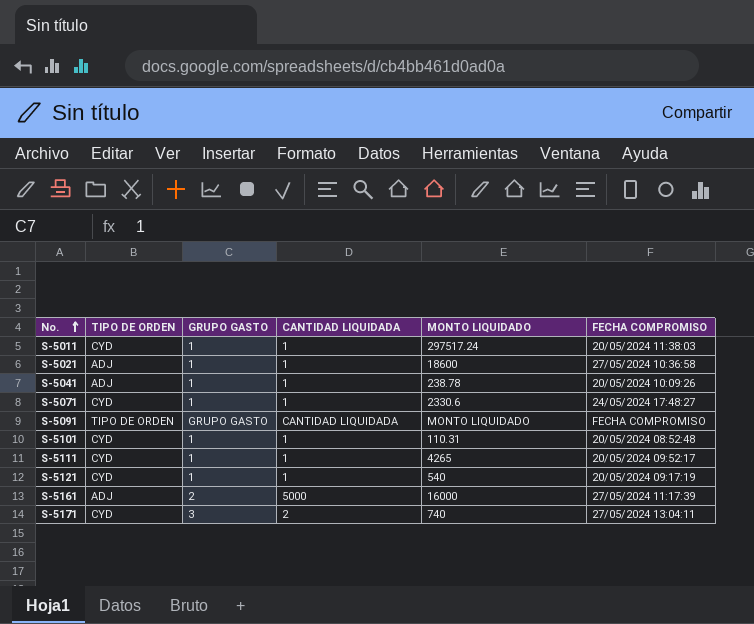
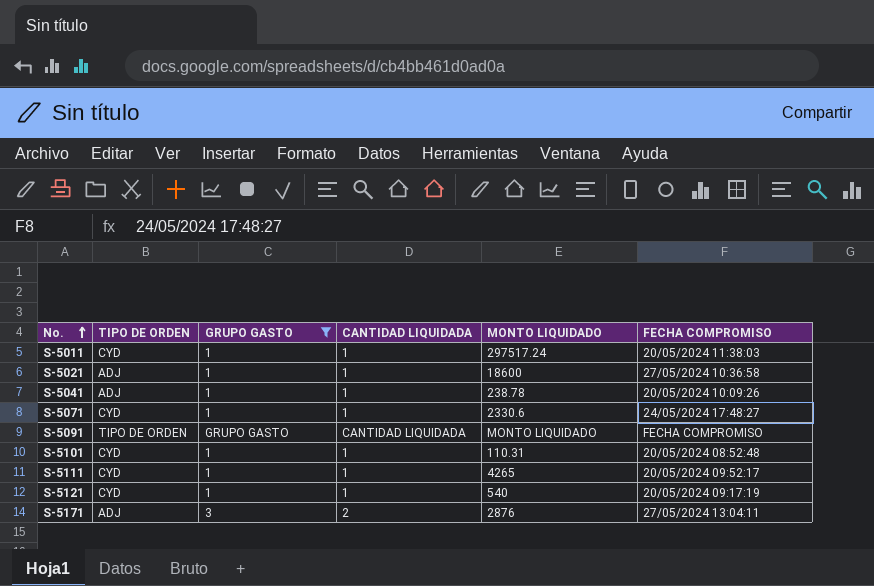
filter: none -> GRUPO GASTO != 2
S-5171 | TIPO DE ORDEN: CYD -> ADJ
S-5171 | MONTO LIQUIDADO: 740 -> 2876

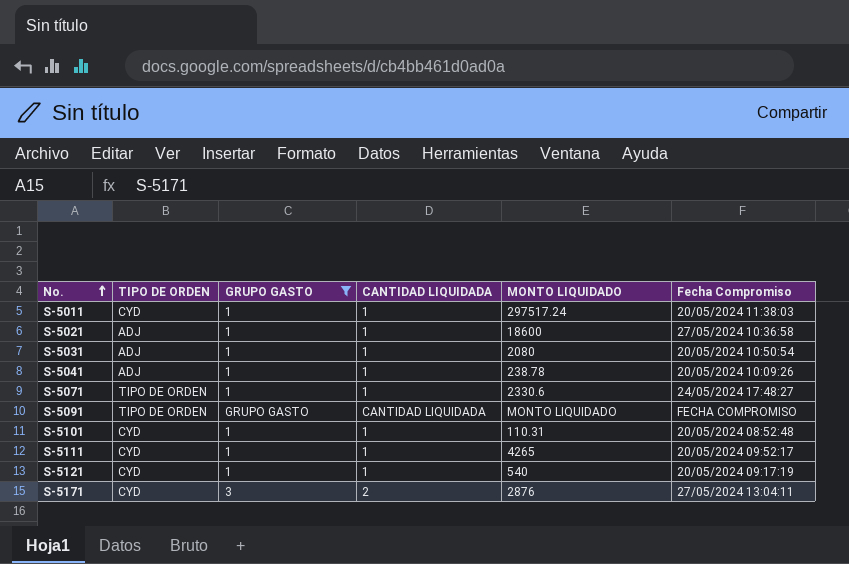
column name: FECHA COMPROMISO -> Fecha Compromiso
row S-5031: none -> ADJ | 1 | 1 | 2080 | 20/05/2024 10:50:54
S-5071 | TIPO DE ORDEN: CYD -> TIPO DE ORDEN
S-5171 | TIPO DE ORDEN: ADJ -> CYD

